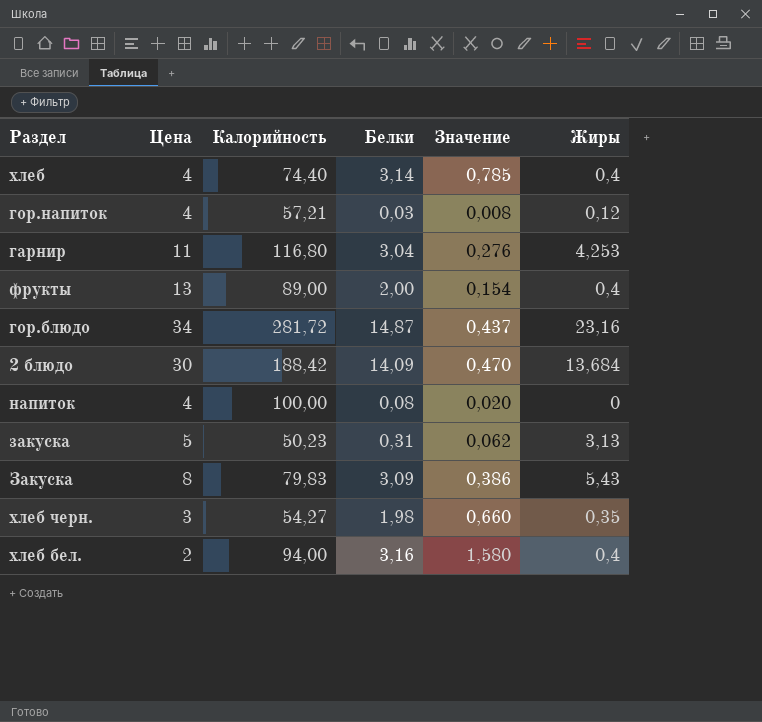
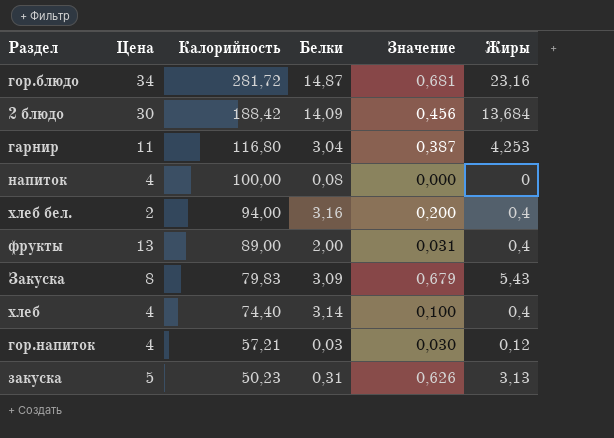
row order: none -> Калорийность descending
column Значение | formula: [Белки] / [Цена] -> [Жиры] / [Цена]
row хлеб черн.: 3 | 54,27 | 1,98 | 0,660 | 0,35 -> none

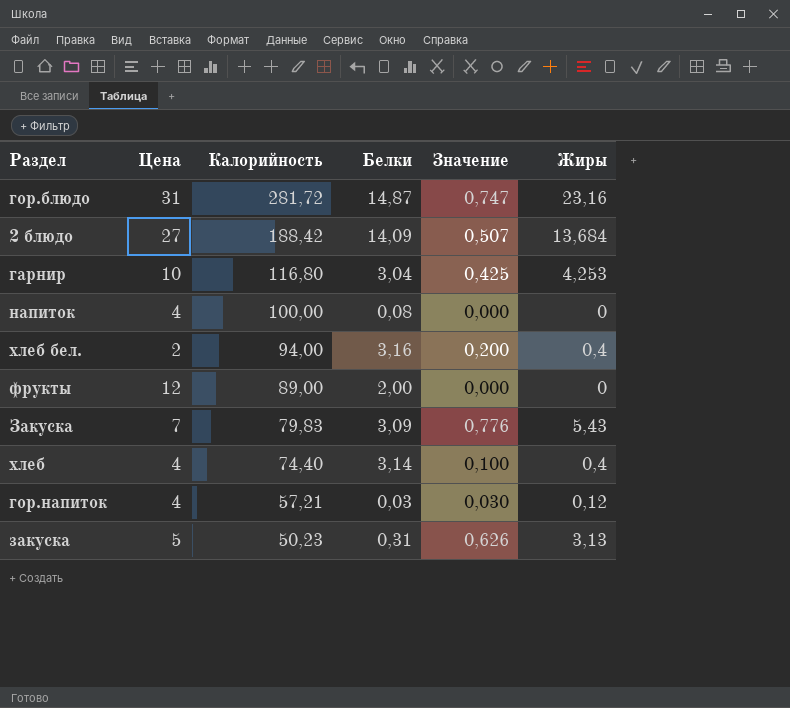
гор.блюдо | Цена: 34 -> 31
гор.блюдо | Значение: 0,681 -> 0,747
2 блюдо | Цена: 30 -> 27
2 блюдо | Значение: 0,456 -> 0,507
гарнир | Цена: 11 -> 10
гарнир | Значение: 0,387 -> 0,425
фрукты | Цена: 13 -> 12
фрукты | Значение: 0,031 -> 0,000
фрукты | Жиры: 0,4 -> 0
Закуска | Цена: 8 -> 7
Закуска | Значение: 0,679 -> 0,776

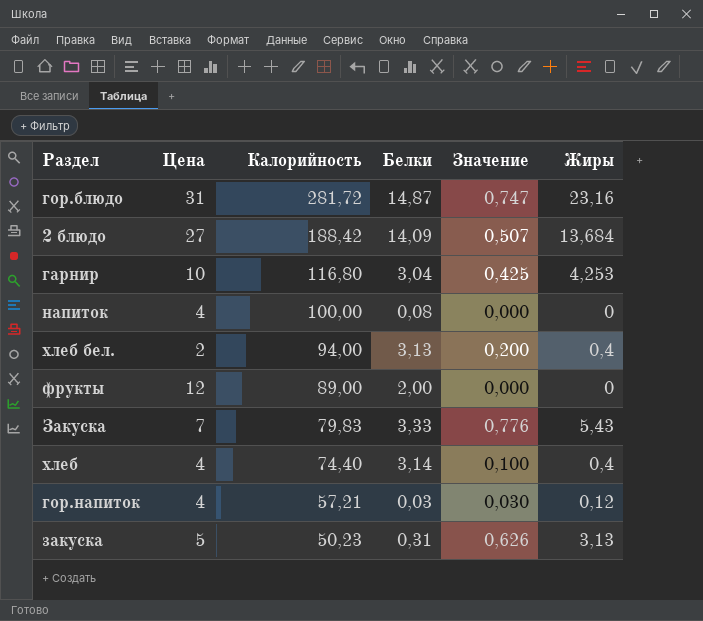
хлеб бел. | Белки: 3,16 -> 3,13
Закуска | Белки: 3,09 -> 3,33

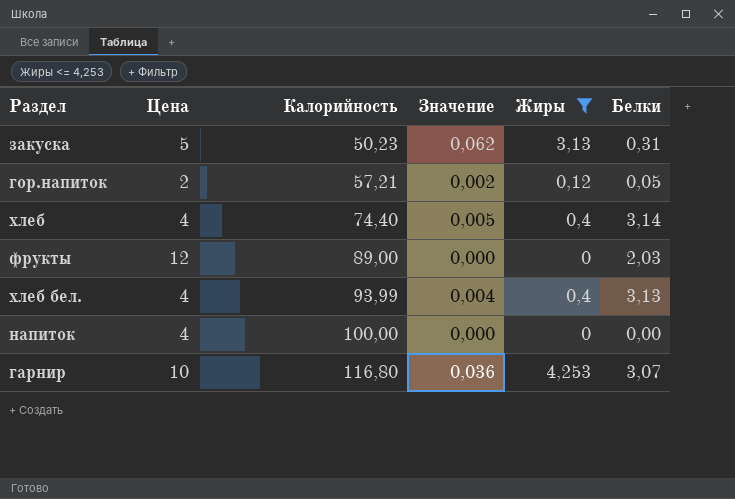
filter: none -> Жиры <= 4,253
row order: Калорийность descending -> Калорийность ascending
column Значение | formula: [Жиры] / [Цена] -> [Жиры] / [Калорийность]
column Белки | position: 4 -> 6
гор.напиток | Цена: 4 -> 2
гор.напиток | Белки: 0,03 -> 0,05
фрукты | Белки: 2,00 -> 2,03
хлеб бел. | Цена: 2 -> 4
хлеб бел. | Калорийность: 94,00 -> 93,99
напиток | Белки: 0,08 -> 0,00
гарнир | Белки: 3,04 -> 3,07

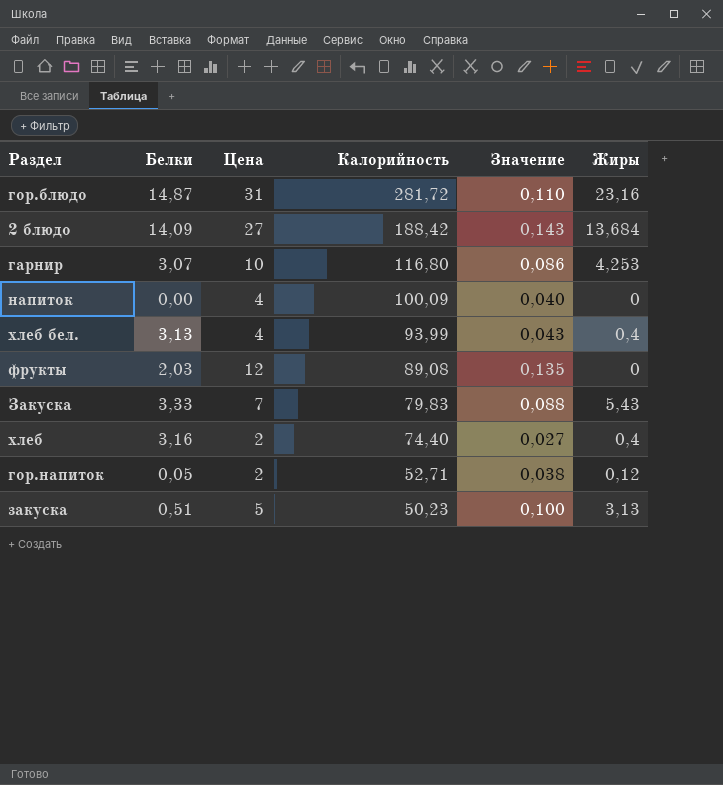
filter: Жиры <= 4,253 -> none
row order: Калорийность ascending -> Калорийность descending
column Белки | position: 6 -> 2
column Значение | formula: [Жиры] / [Калорийность] -> [Цена] / [Калорийность]
напиток | Калорийность: 100,00 -> 100,09
фрукты | Калорийность: 89,00 -> 89,08
хлеб | Белки: 3,14 -> 3,16
хлеб | Цена: 4 -> 2
гор.напиток | Калорийность: 57,21 -> 52,71
закуска | Белки: 0,31 -> 0,51

